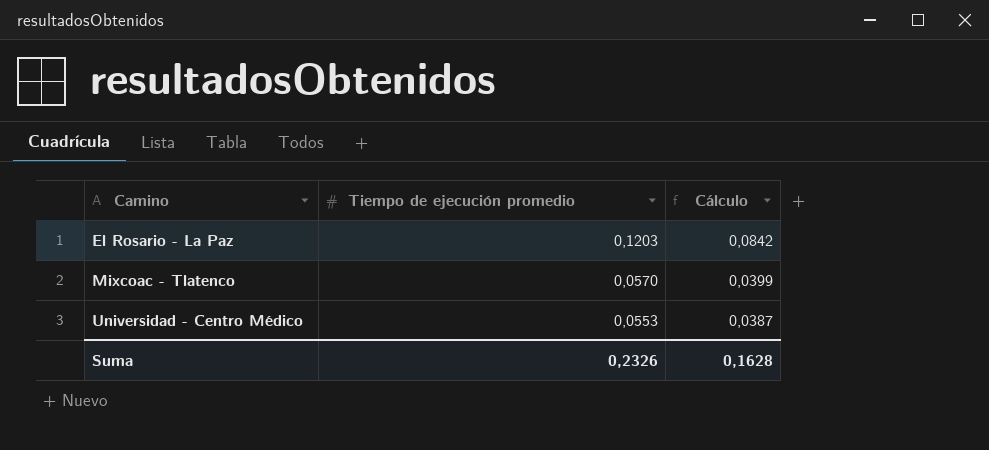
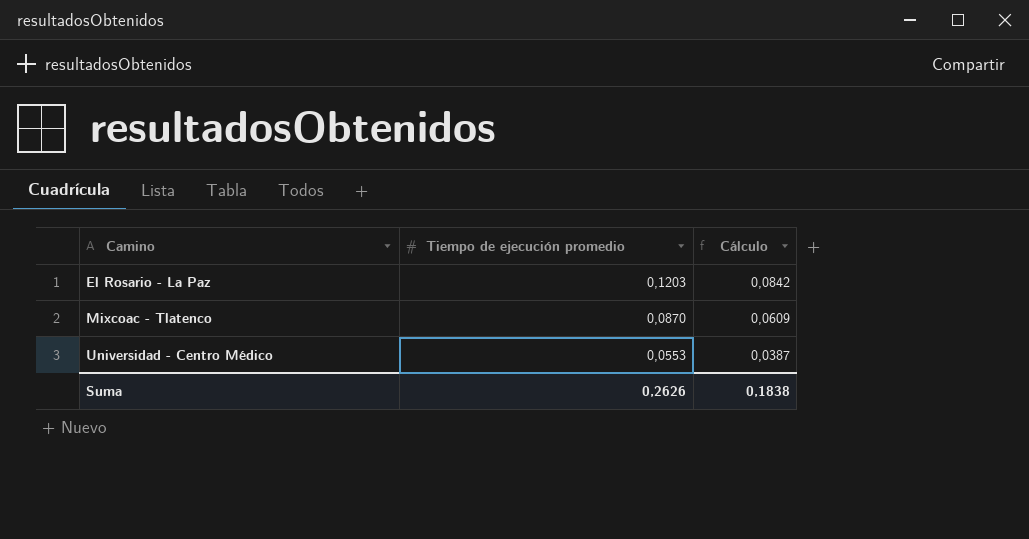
Mixcoac - Tlatenco | Tiempo de ejecución promedio: 0,0570 -> 0,0870
Mixcoac - Tlatenco | Cálculo: 0,0399 -> 0,0609
Suma | Tiempo de ejecución promedio: 0,2326 -> 0,2626
Suma | Cálculo: 0,1628 -> 0,1838

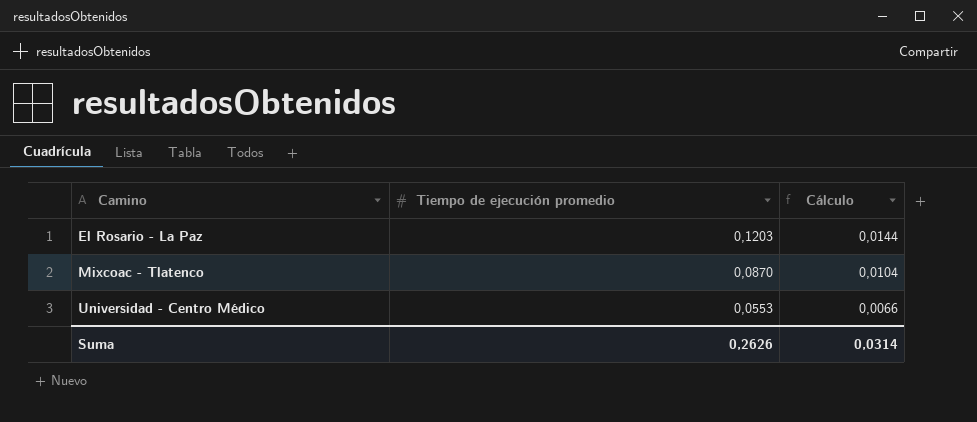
column Cálculo | formula: [Tiempo de ejecución promedio] * 0,7 -> [Tiempo de ejecución promedio] * 0,12
Suma | Cálculo: 0,1838 -> 0,0314

